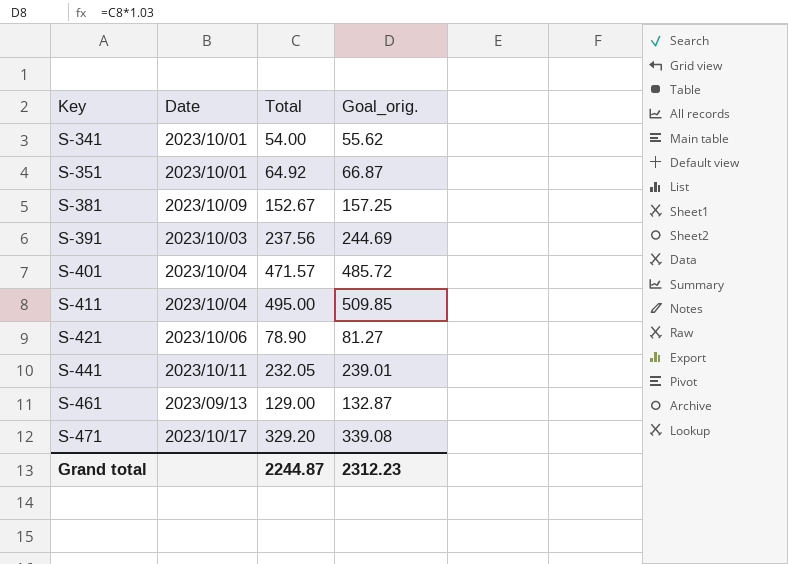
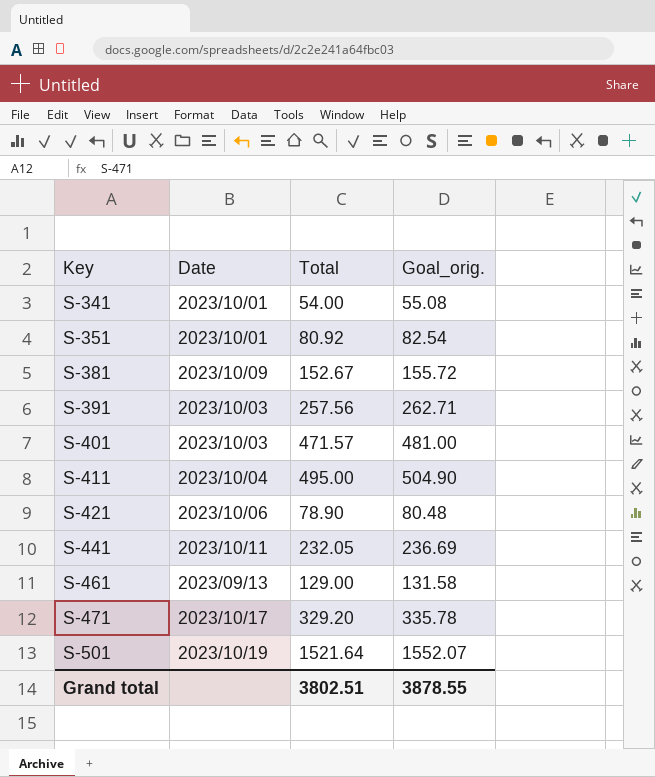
column Goal_orig. | formula: [Total] * 1.03 -> [Total] * 1.02
S-351 | Total: 64.92 -> 80.92
S-391 | Total: 237.56 -> 257.56
S-401 | Date: 2023/10/04 -> 2023/10/03
row S-501: none -> 2023/10/19 | 1521.64 | 1552.07
Grand total | Total: 2244.87 -> 3802.51
Grand total | Goal_orig.: 2312.23 -> 3878.55

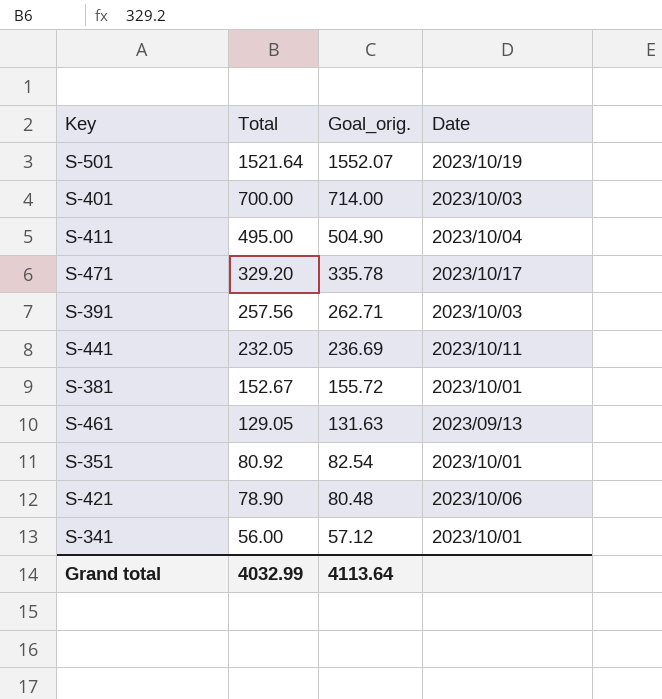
row order: Key ascending -> Total descending
column Date | position: 2 -> 4
S-401 | Total: 471.57 -> 700.00
S-401 | Goal_orig.: 481.00 -> 714.00
S-381 | Date: 2023/10/09 -> 2023/10/01
S-461 | Total: 129.00 -> 129.05
S-461 | Goal_orig.: 131.58 -> 131.63
S-341 | Total: 54.00 -> 56.00
S-341 | Goal_orig.: 55.08 -> 57.12
Grand total | Total: 3802.51 -> 4032.99
Grand total | Goal_orig.: 3878.55 -> 4113.64

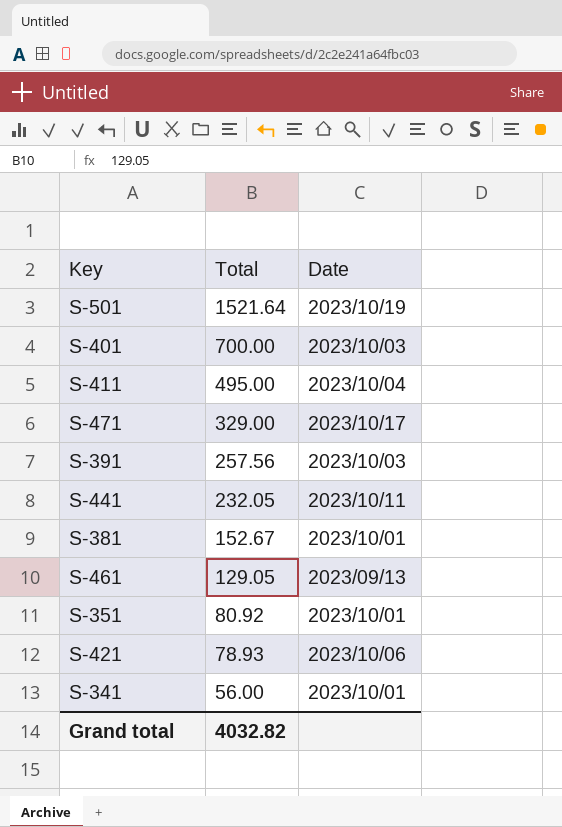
column Goal_orig. | formula: [Total] * 1.02 -> none
S-471 | Total: 329.20 -> 329.00
S-421 | Total: 78.90 -> 78.93
Grand total | Total: 4032.99 -> 4032.82

